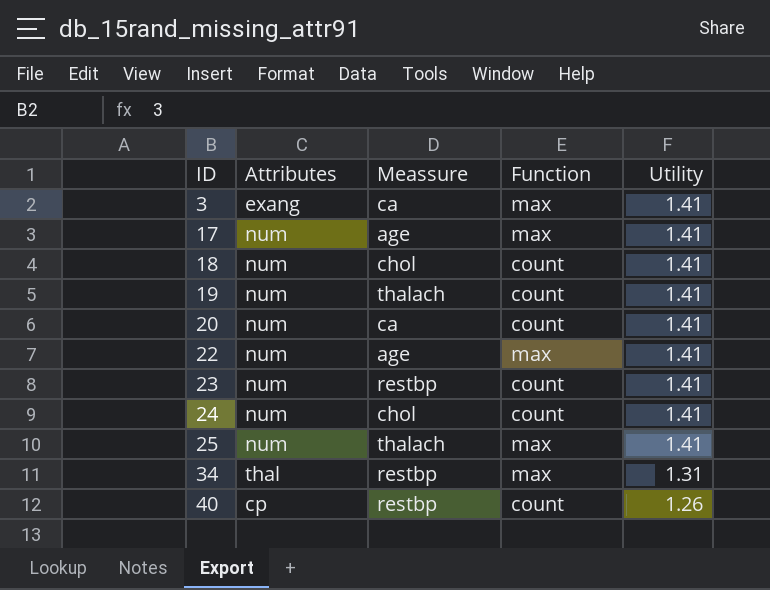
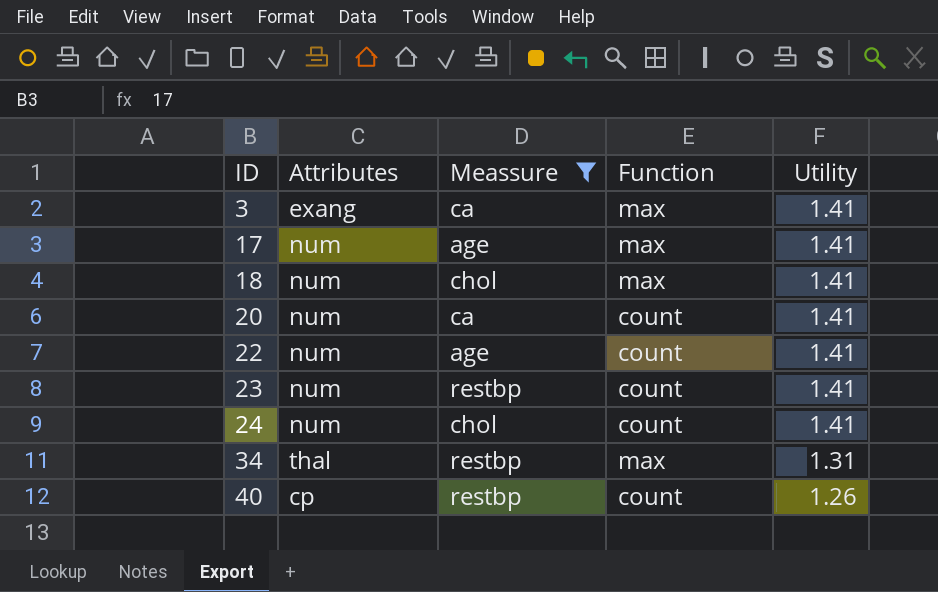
filter: none -> Meassure != thalach
18 | Function: count -> max
22 | Function: max -> count

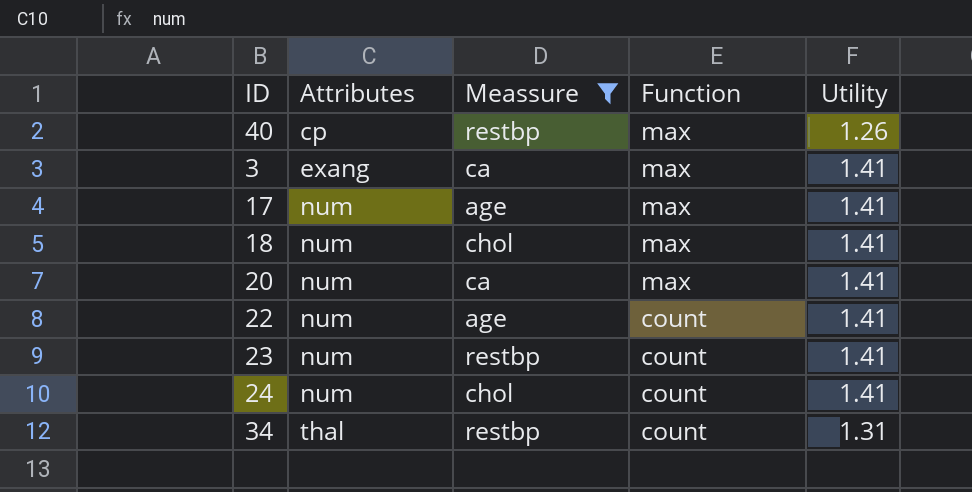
row order: ID ascending -> Attributes ascending
40 | Function: count -> max
20 | Function: count -> max
34 | Function: max -> count

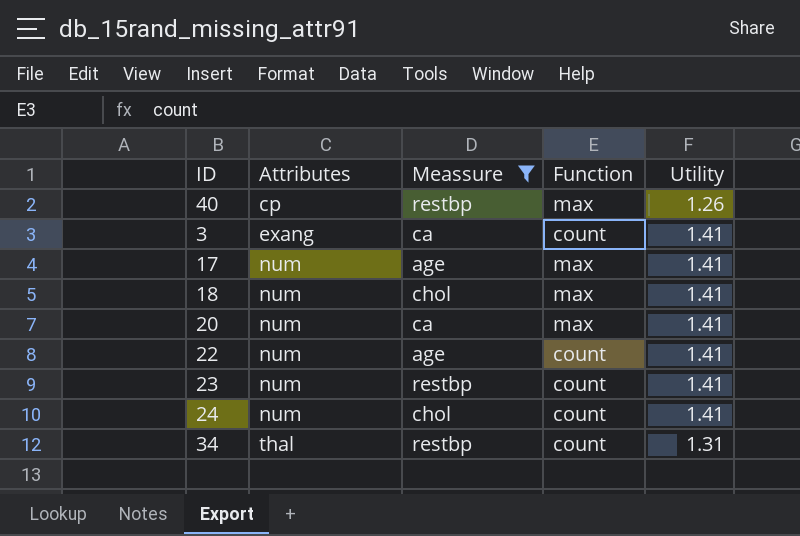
3 | Function: max -> count

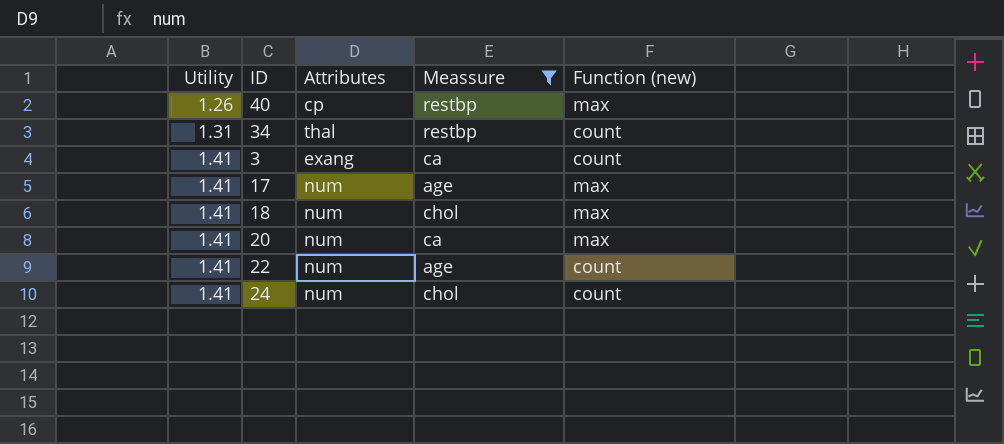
row order: Attributes ascending -> Utility ascending
column Utility | position: 5 -> 1
column name: Function -> Function (new)
row 23: num | restbp | count | 1.41 -> none

